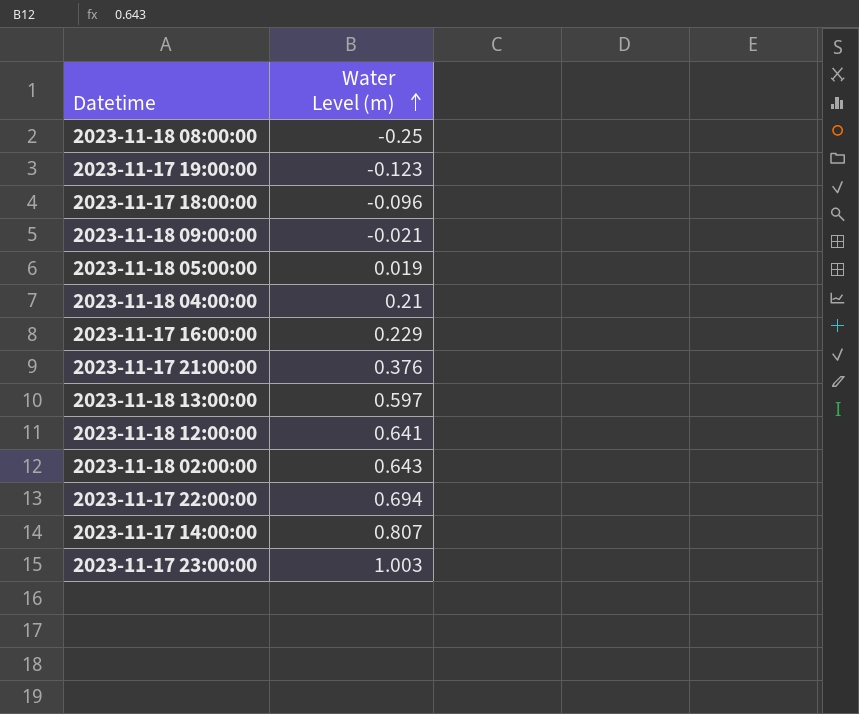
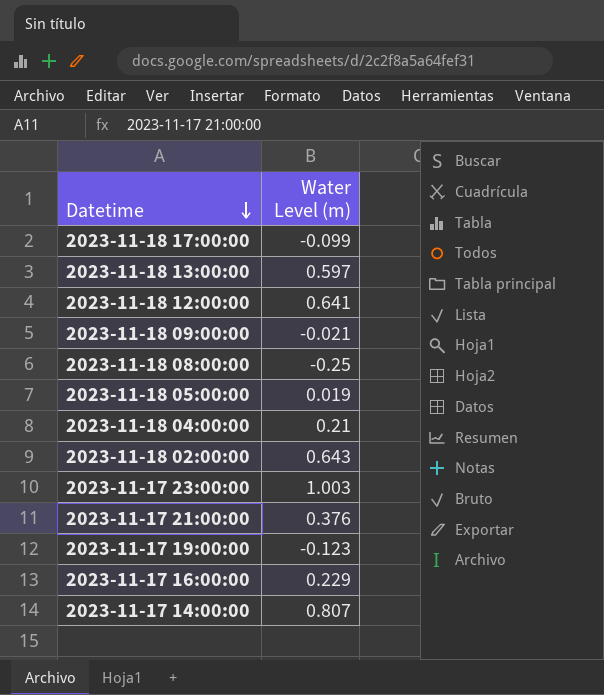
row order: Water Level (m) ascending -> Datetime descending
row 2023-11-17 18:00:00: -0.096 -> none
row 2023-11-17 22:00:00: 0.694 -> none
row 2023-11-18 17:00:00: none -> -0.099

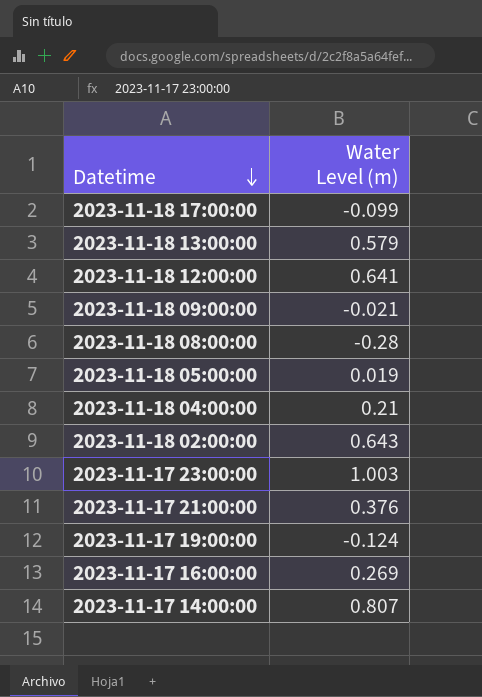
2023-11-18 13:00:00 | Water Level (m): 0.597 -> 0.579
2023-11-18 08:00:00 | Water Level (m): -0.25 -> -0.28
2023-11-17 19:00:00 | Water Level (m): -0.123 -> -0.124
2023-11-17 16:00:00 | Water Level (m): 0.229 -> 0.269

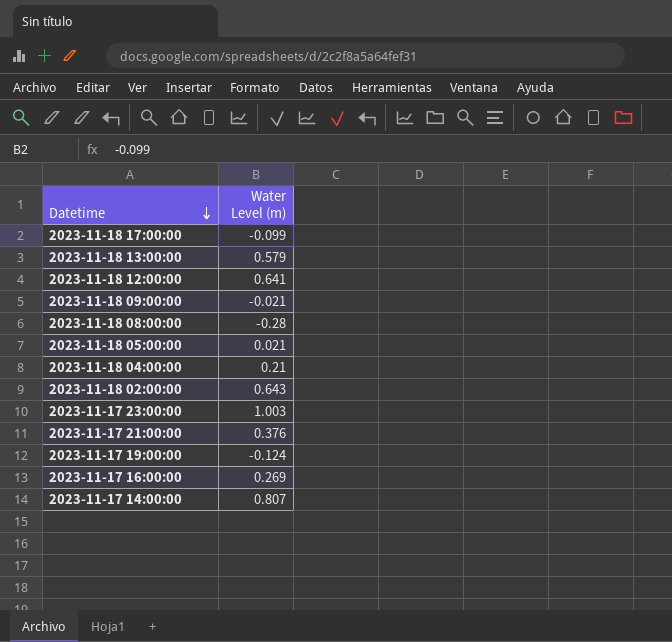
2023-11-18 05:00:00 | Water Level (m): 0.019 -> 0.021

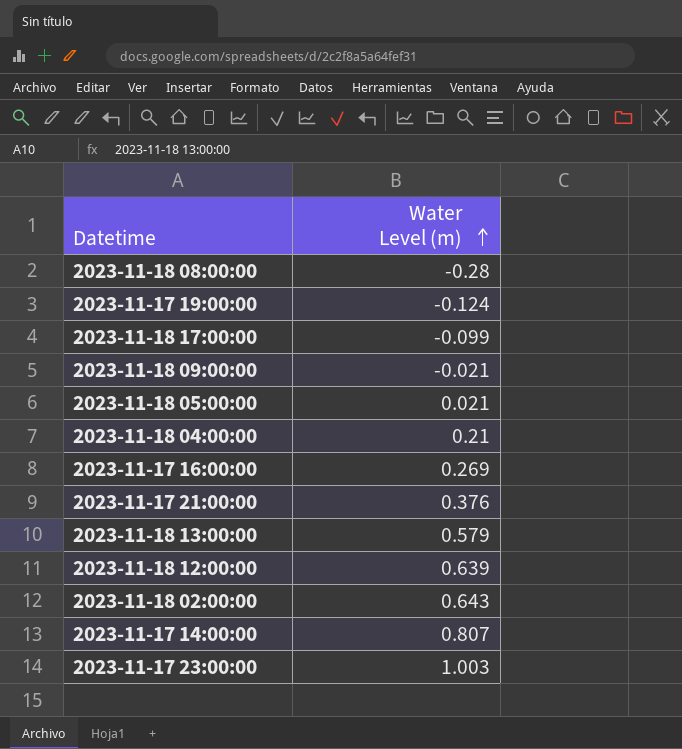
row order: Datetime descending -> Water Level (m) ascending
2023-11-18 12:00:00 | Water Level (m): 0.641 -> 0.639

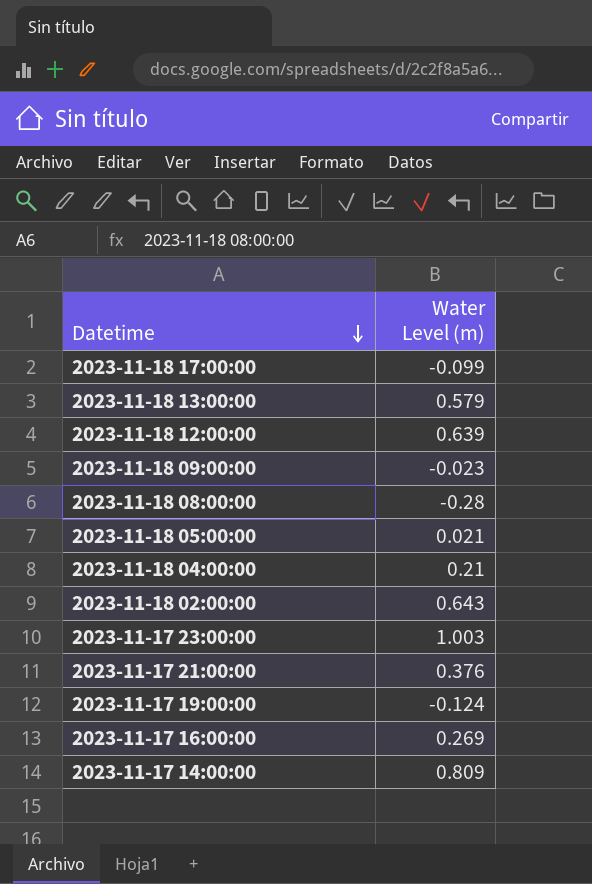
row order: Water Level (m) ascending -> Datetime descending
2023-11-18 09:00:00 | Water Level (m): -0.021 -> -0.023
2023-11-17 14:00:00 | Water Level (m): 0.807 -> 0.809

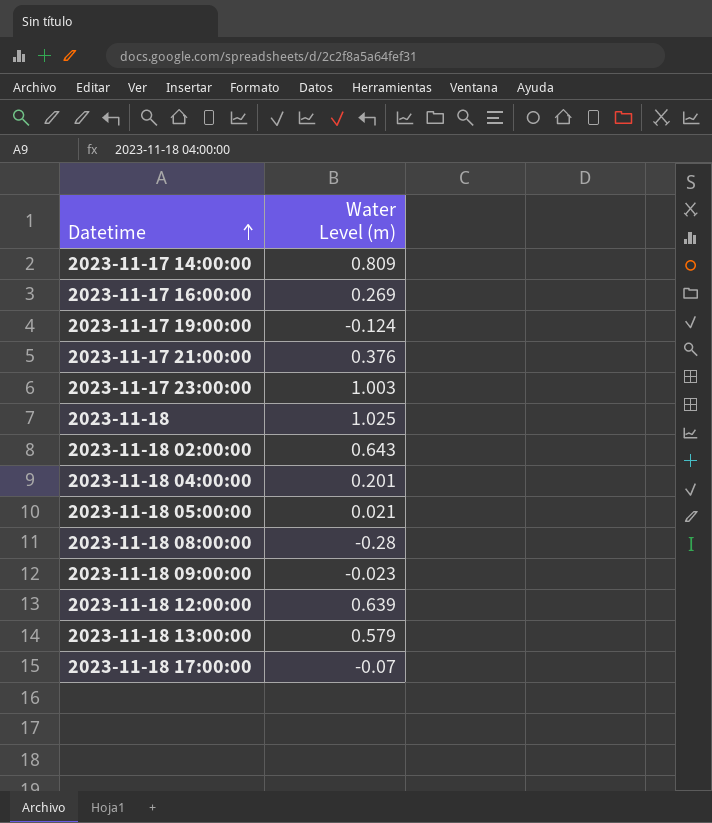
row order: Datetime descending -> Datetime ascending
row 2023-11-18: none -> 1.025
2023-11-18 04:00:00 | Water Level (m): 0.21 -> 0.201
2023-11-18 17:00:00 | Water Level (m): -0.099 -> -0.07

